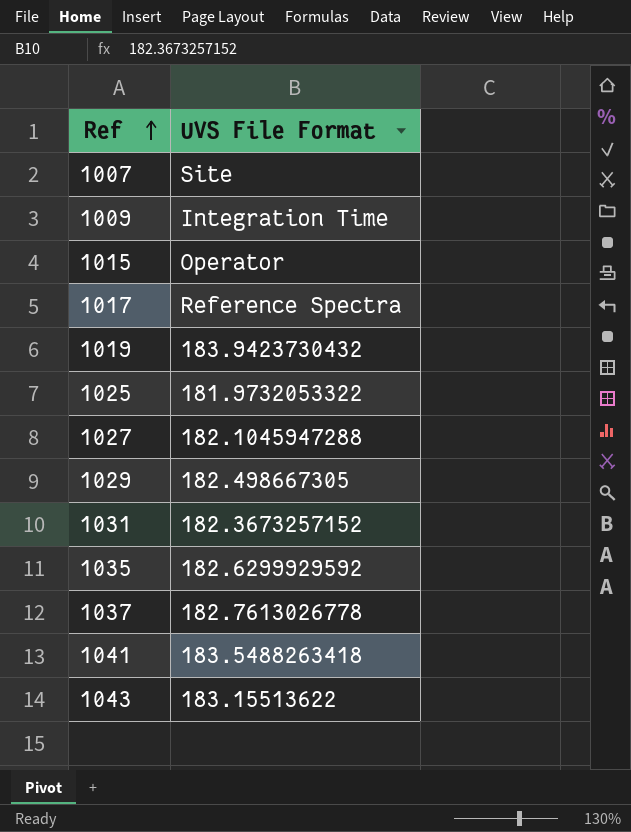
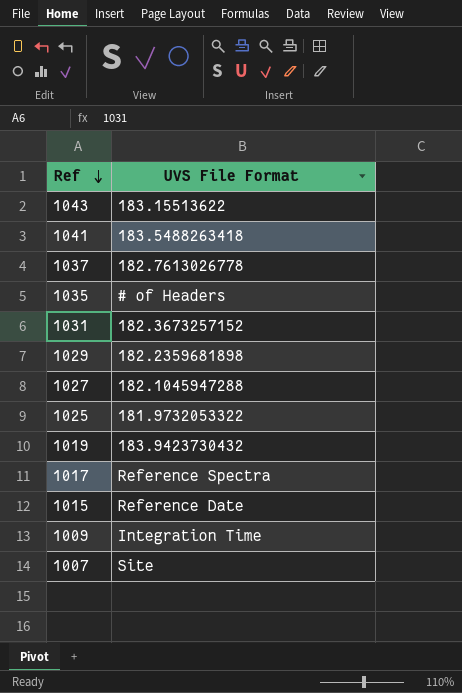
row order: Ref ascending -> Ref descending
1035 | UVS File Format: 182.6299929592 -> # of Headers
1029 | UVS File Format: 182.498667305 -> 182.2359681898
1015 | UVS File Format: Operator -> Reference Date

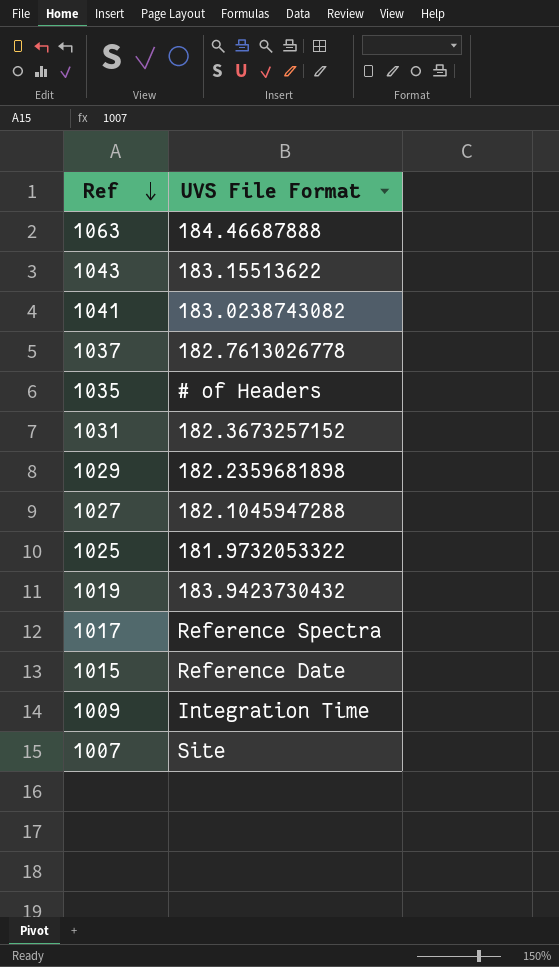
row 1063: none -> 184.46687888
1041 | UVS File Format: 183.5488263418 -> 183.0238743082

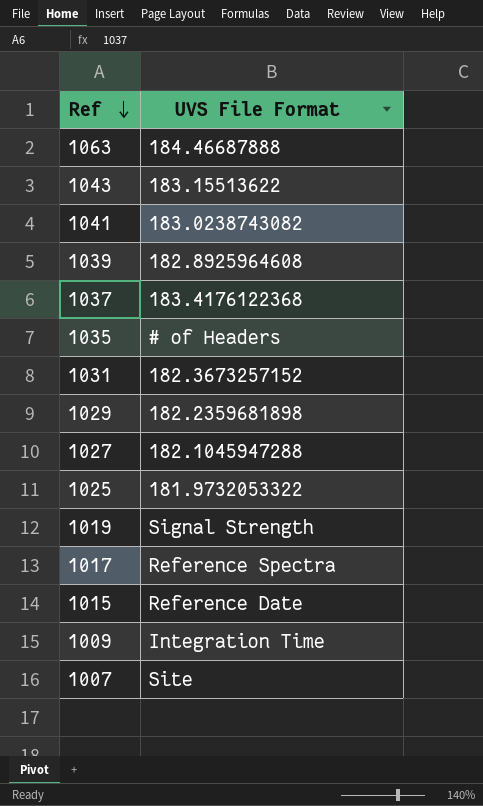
row 1039: none -> 182.8925964608
1037 | UVS File Format: 182.7613026778 -> 183.4176122368
1019 | UVS File Format: 183.9423730432 -> Signal Strength

